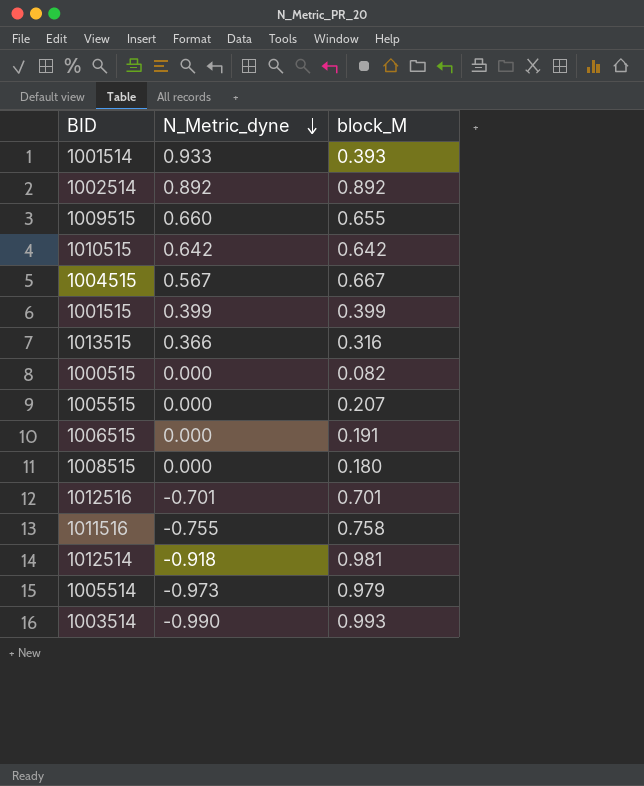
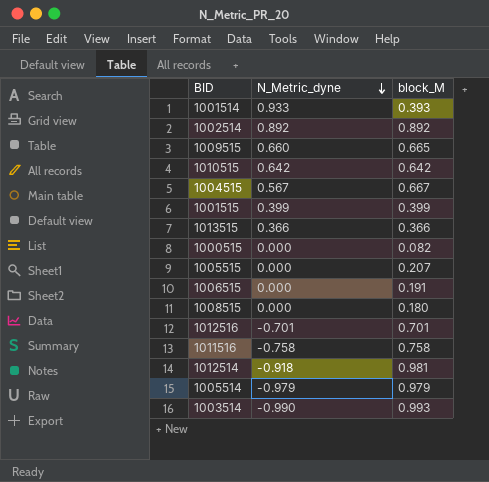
1009515 | block_M: 0.655 -> 0.665
1013515 | block_M: 0.316 -> 0.366
1011516 | N_Metric_dyne: -0.755 -> -0.758
1005514 | N_Metric_dyne: -0.973 -> -0.979

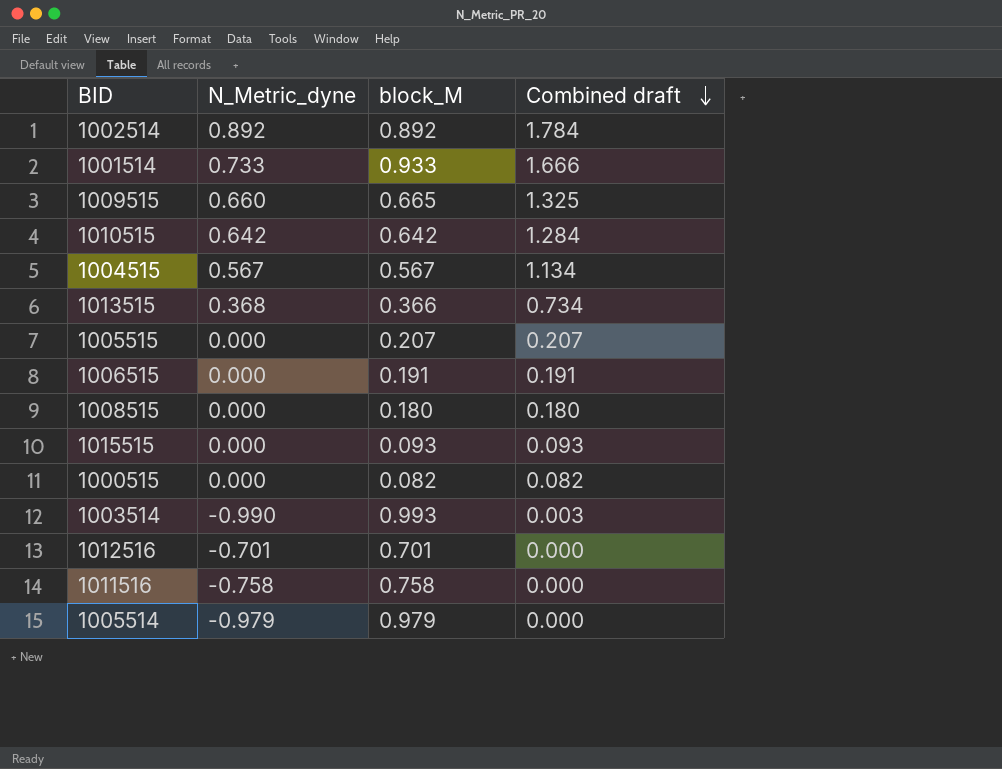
row order: N_Metric_dyne descending -> Combined draft descending
column Combined draft | formula: none -> [N_Metric_dyne] + [block_M]
row 1001515: 0.399 | 0.399 -> none
row 1012514: -0.918 | 0.981 -> none
1001514 | N_Metric_dyne: 0.933 -> 0.733
1001514 | block_M: 0.393 -> 0.933
1004515 | block_M: 0.667 -> 0.567
1013515 | N_Metric_dyne: 0.366 -> 0.368
row 1015515: none -> 0.000 | 0.093 | 0.093

